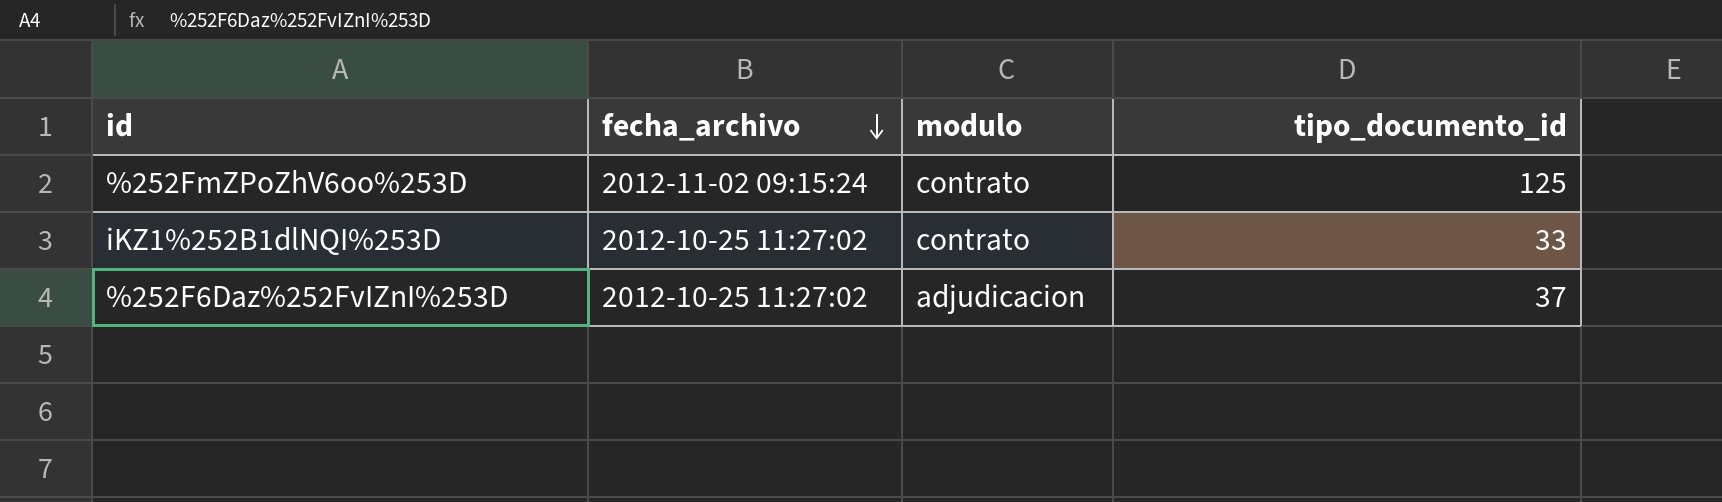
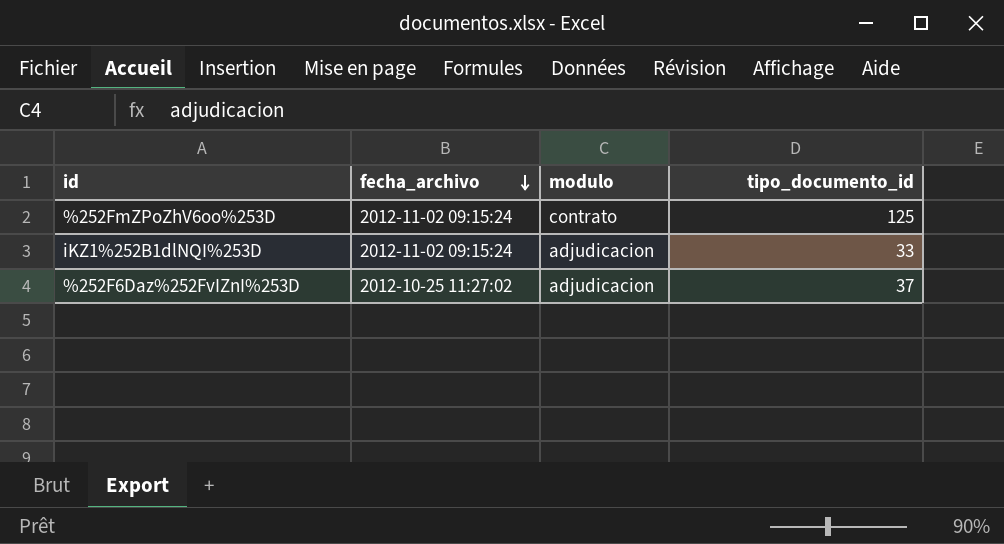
iKZ1%252B1dlNQI%253D | fecha_archivo: 2012-10-25 11:27:02 -> 2012-11-02 09:15:24
iKZ1%252B1dlNQI%253D | modulo: contrato -> adjudicacion

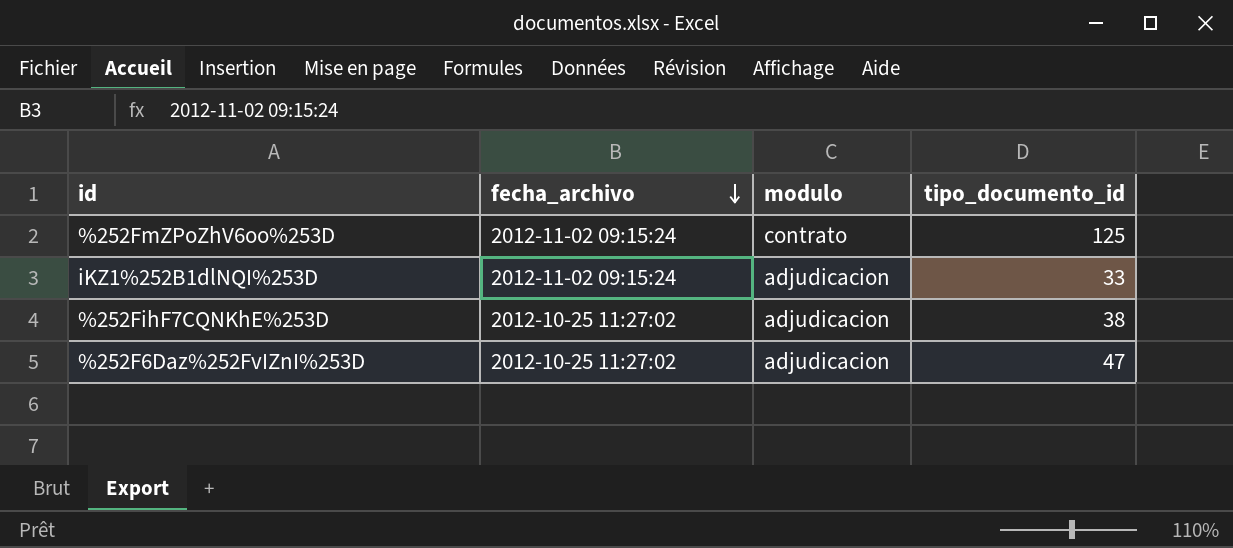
row %252FihF7CQNKhE%253D: none -> 2012-10-25 11:27:02 | adjudicacion | 38
%252F6Daz%252FvIZnI%253D | tipo_documento_id: 37 -> 47

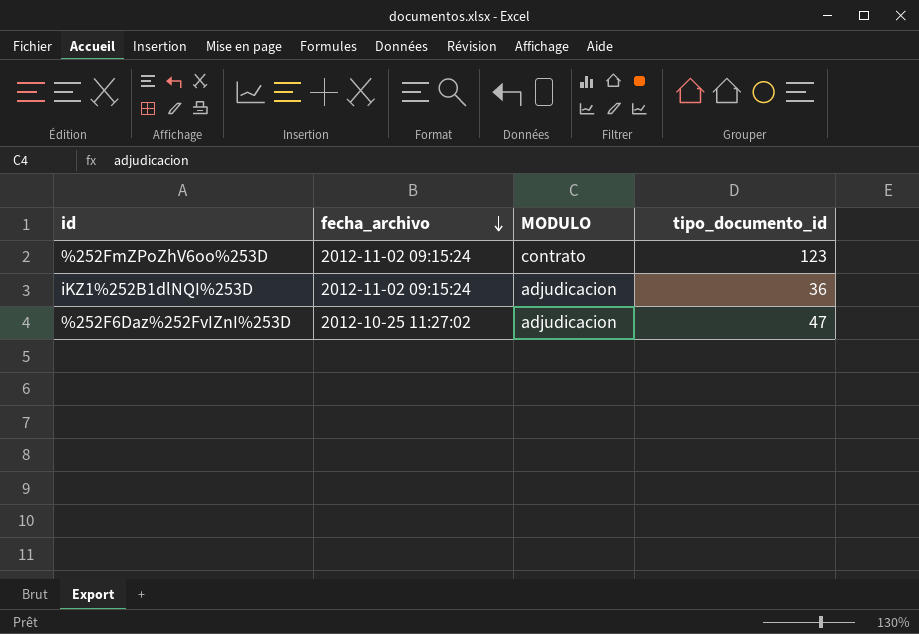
column name: modulo -> MODULO
row %252FihF7CQNKhE%253D: 2012-10-25 11:27:02 | adjudicacion | 38 -> none
%252FmZPoZhV6oo%253D | tipo_documento_id: 125 -> 123
iKZ1%252B1dlNQI%253D | tipo_documento_id: 33 -> 36

